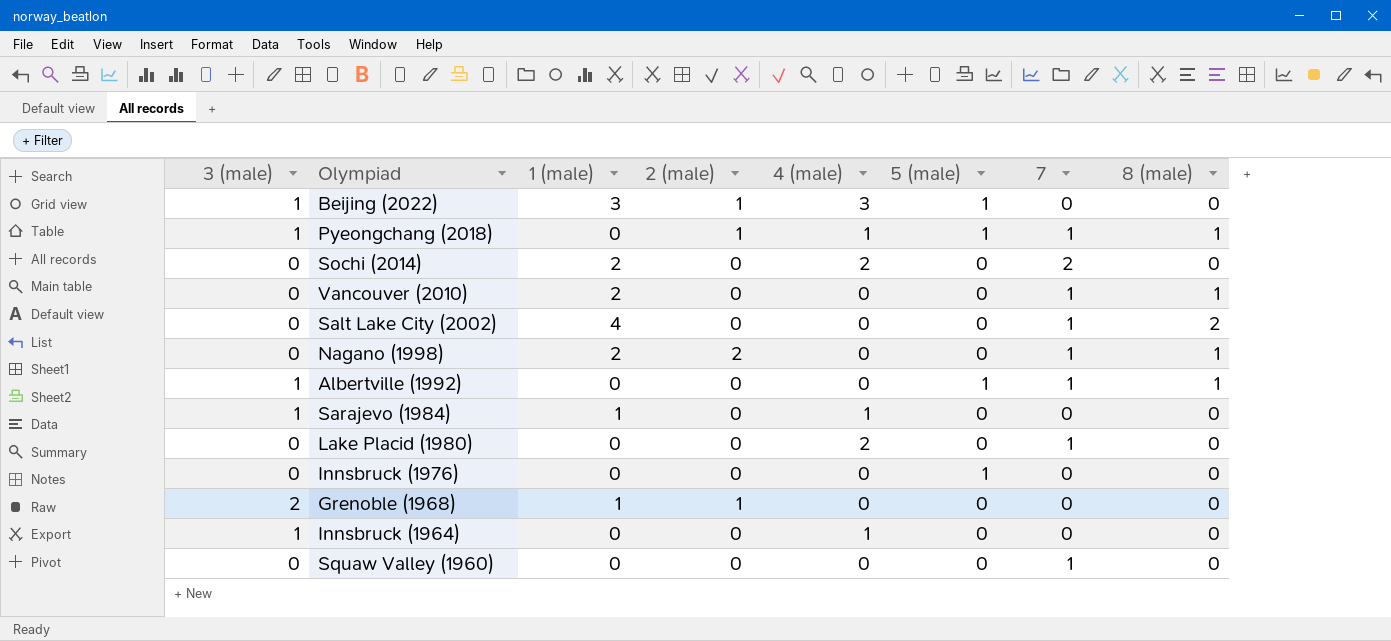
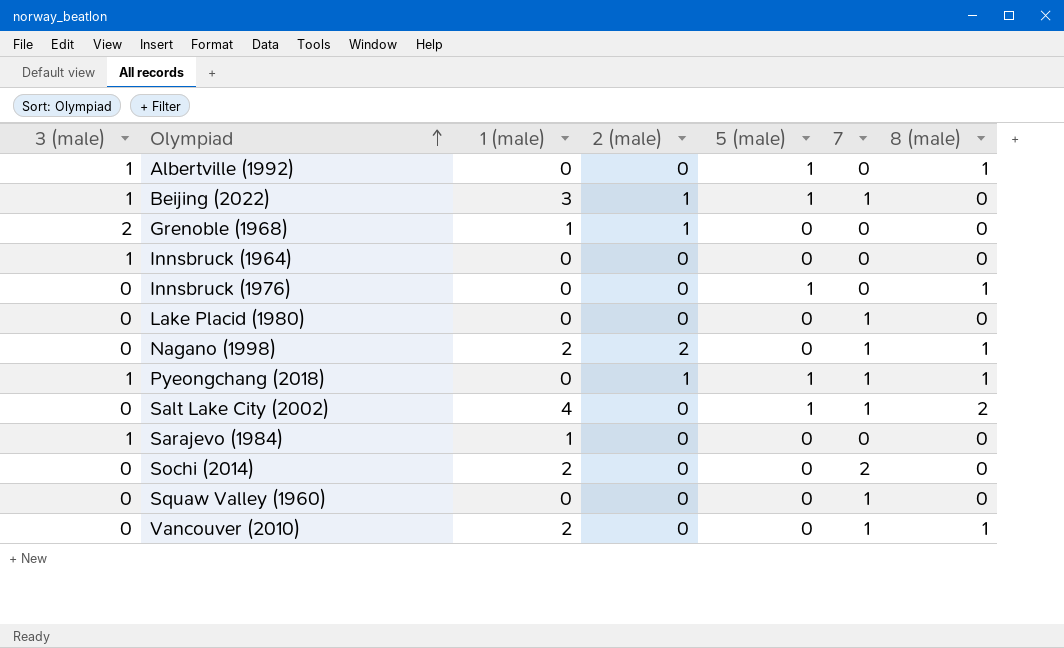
row order: none -> Olympiad ascending
column 4 (male) | position: 5 -> none
Albertville (1992) | 7: 1 -> 0
Beijing (2022) | 7: 0 -> 1
Innsbruck (1976) | 8 (male): 0 -> 1
Salt Lake City (2002) | 5 (male): 0 -> 1

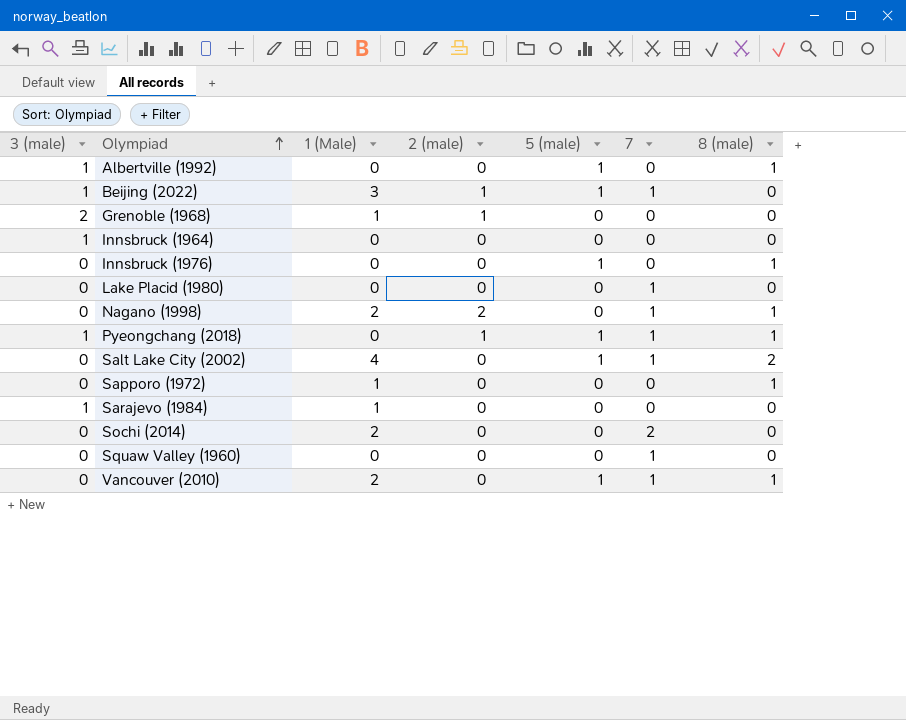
column name: 1 (male) -> 1 (Male)
row Sapporo (1972): none -> 0 | 1 | 0 | 0 | 0 | 1
Vancouver (2010) | 5 (male): 0 -> 1

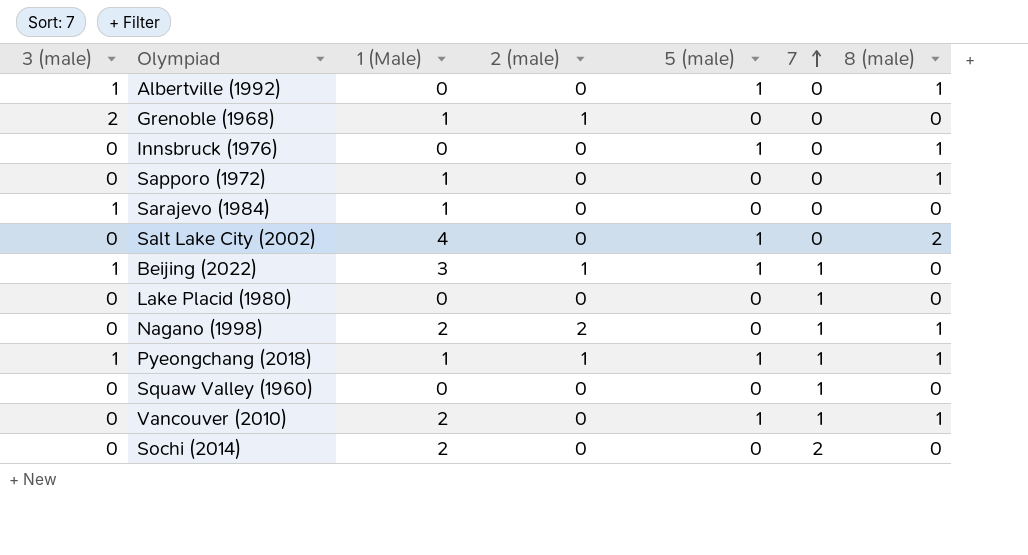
row order: Olympiad ascending -> 7 ascending
row Innsbruck (1964): 1 | 0 | 0 | 0 | 0 | 0 -> none
Salt Lake City (2002) | 7: 1 -> 0
Pyeongchang (2018) | 1 (Male): 0 -> 1

